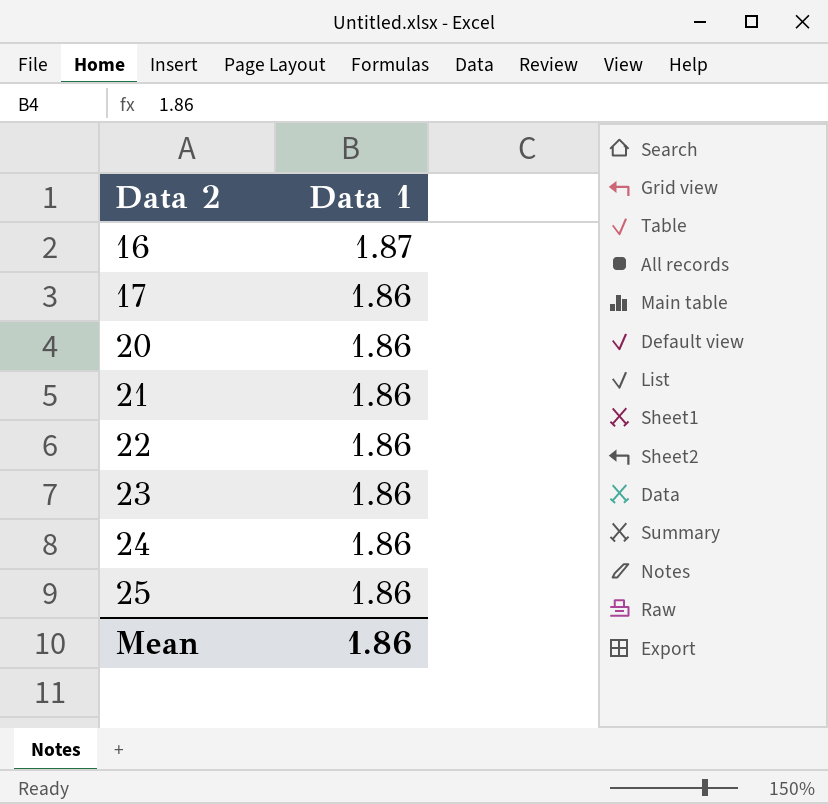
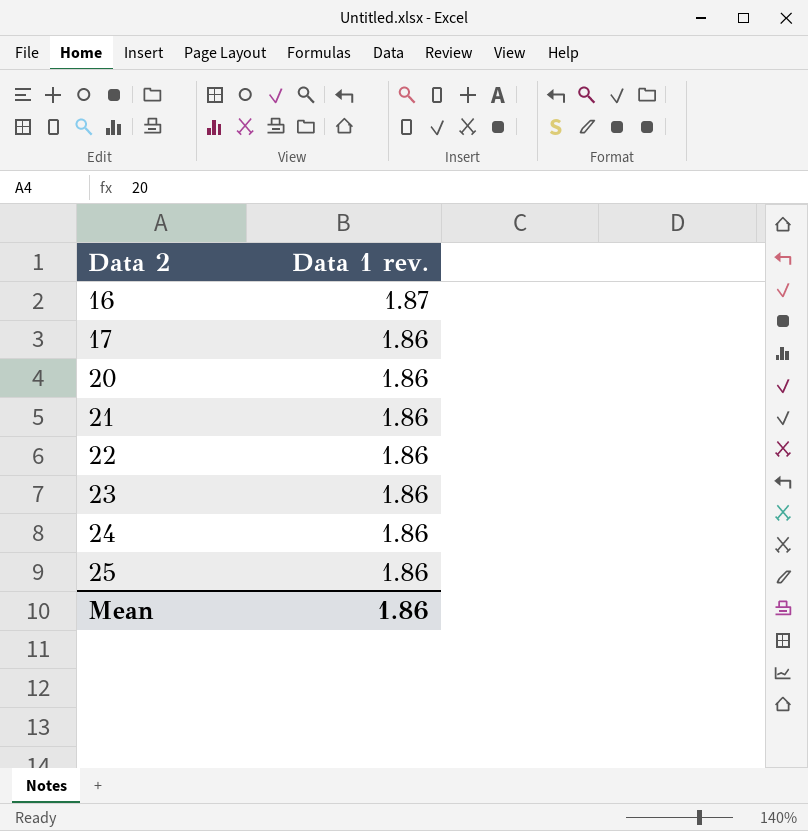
column name: Data 1 -> Data 1 rev.

